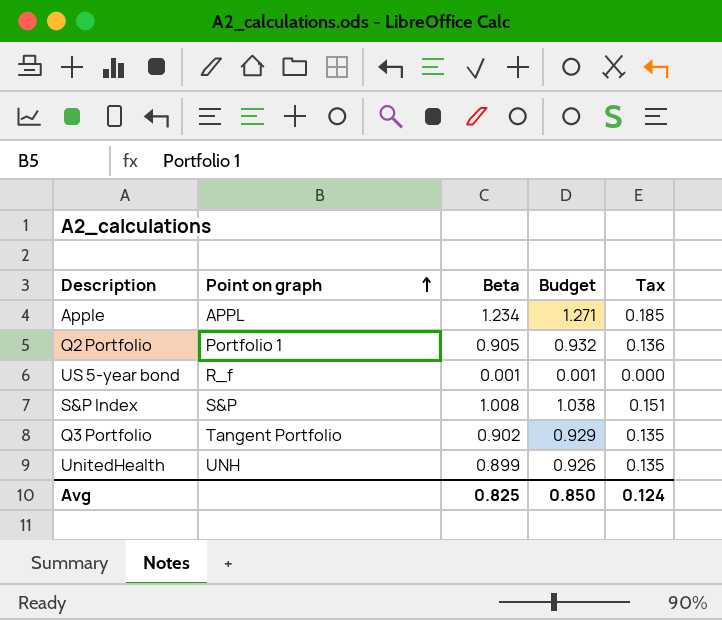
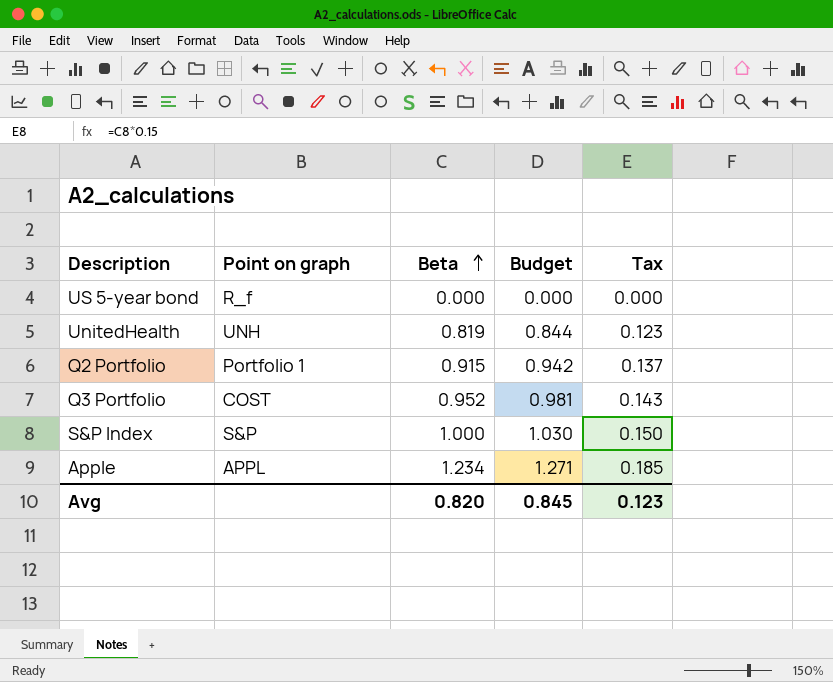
row order: Point on graph ascending -> Beta ascending
US 5-year bond | Beta: 0.001 -> 0.000
US 5-year bond | Budget: 0.001 -> 0.000
UnitedHealth | Beta: 0.899 -> 0.819
UnitedHealth | Budget: 0.926 -> 0.844
UnitedHealth | Tax: 0.135 -> 0.123
Q2 Portfolio | Beta: 0.905 -> 0.915
Q2 Portfolio | Budget: 0.932 -> 0.942
Q2 Portfolio | Tax: 0.136 -> 0.137
Q3 Portfolio | Point on graph: Tangent Portfolio -> COST
Q3 Portfolio | Beta: 0.902 -> 0.952
Q3 Portfolio | Budget: 0.929 -> 0.981
Q3 Portfolio | Tax: 0.135 -> 0.143
S&P Index | Beta: 1.008 -> 1.000
S&P Index | Budget: 1.038 -> 1.030
S&P Index | Tax: 0.151 -> 0.150
Avg | Beta: 0.825 -> 0.820
Avg | Budget: 0.850 -> 0.845
Avg | Tax: 0.124 -> 0.123

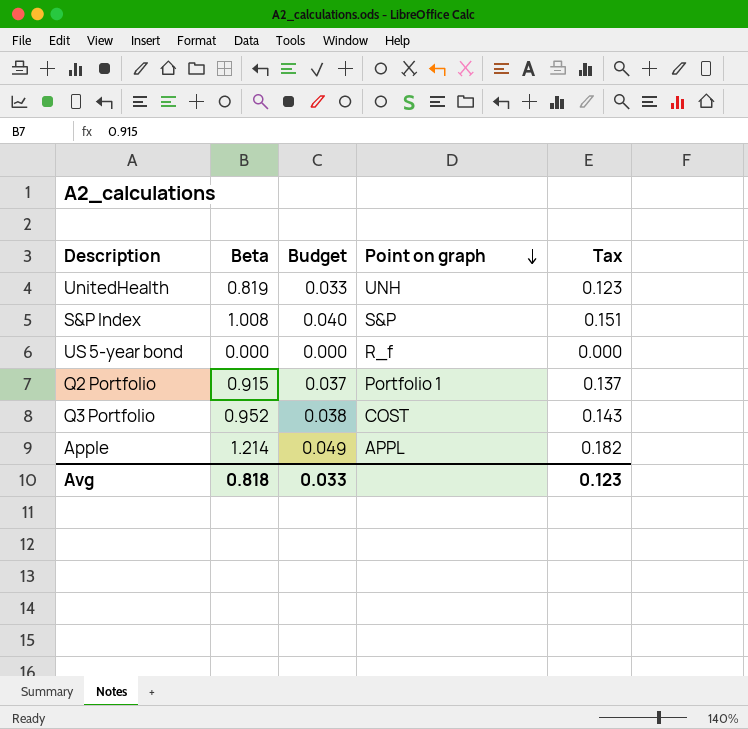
row order: Beta ascending -> Point on graph descending
column Budget | formula: [Beta] * 1.03 -> [Beta] * 0.04
column Point on graph | position: 2 -> 4
S&P Index | Beta: 1.000 -> 1.008
S&P Index | Tax: 0.150 -> 0.151
Apple | Beta: 1.234 -> 1.214
Apple | Tax: 0.185 -> 0.182
Avg | Beta: 0.820 -> 0.818
Avg | Budget: 0.845 -> 0.033

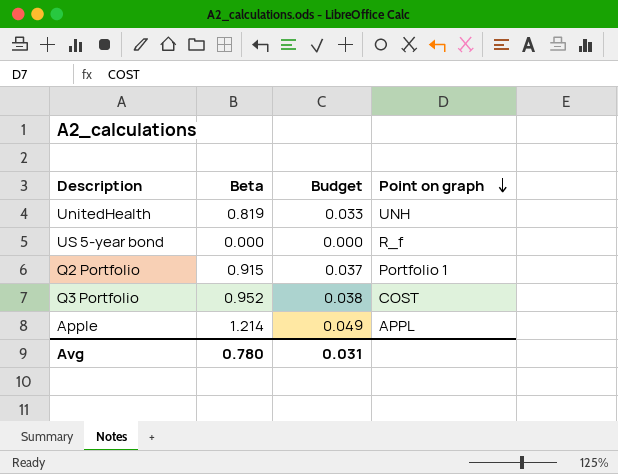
column Tax | formula: [Beta] * 0.15 -> none
row S&P Index: 1.008 | 0.040 | S&P | 0.151 -> none
Avg | Beta: 0.818 -> 0.780
Avg | Budget: 0.033 -> 0.031

